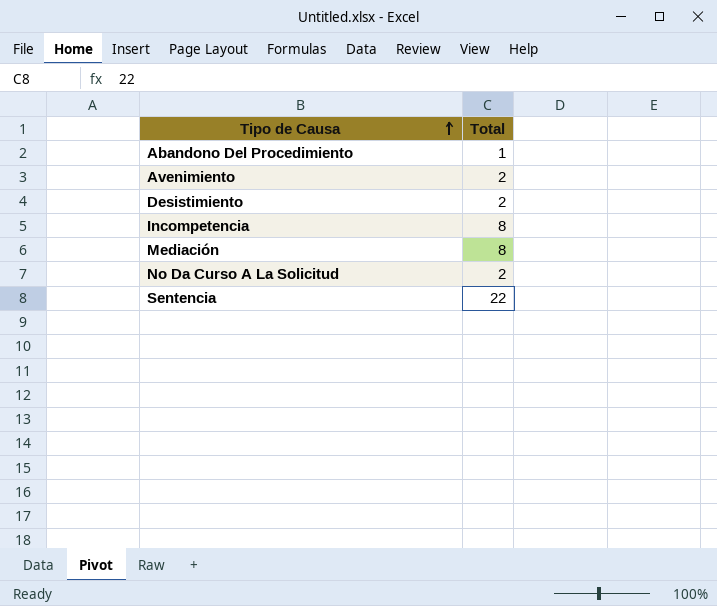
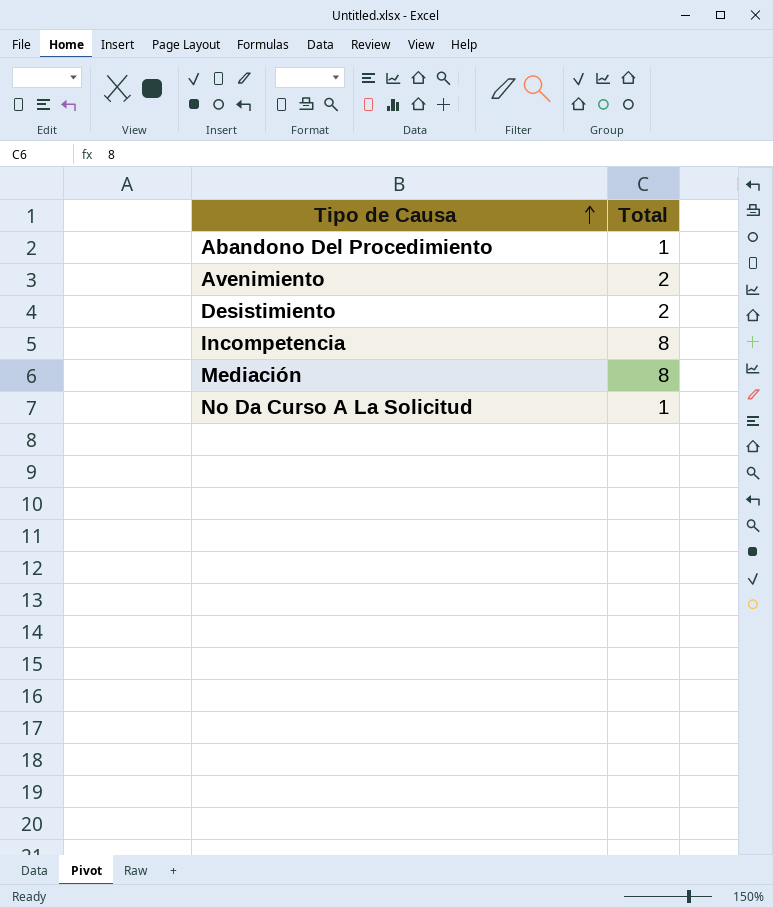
row Sentencia: 22 -> none
No Da Curso A La Solicitud | Total: 2 -> 1

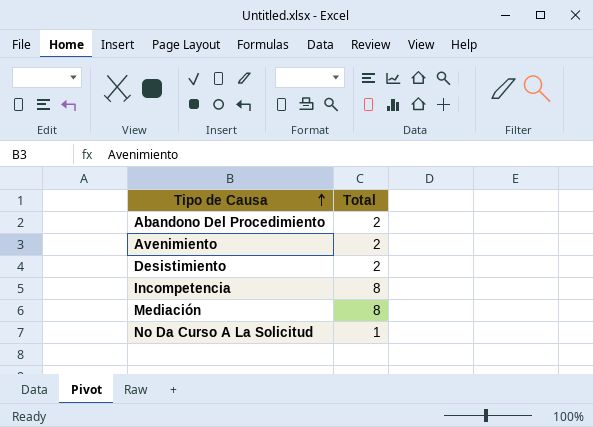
Abandono Del Procedimiento | Total: 1 -> 2

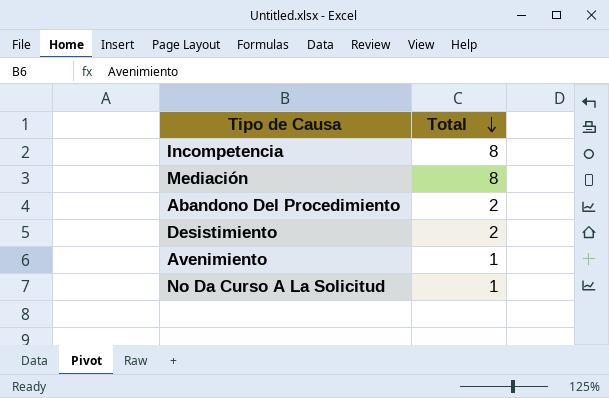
row order: Tipo de Causa ascending -> Total descending
Avenimiento | Total: 2 -> 1

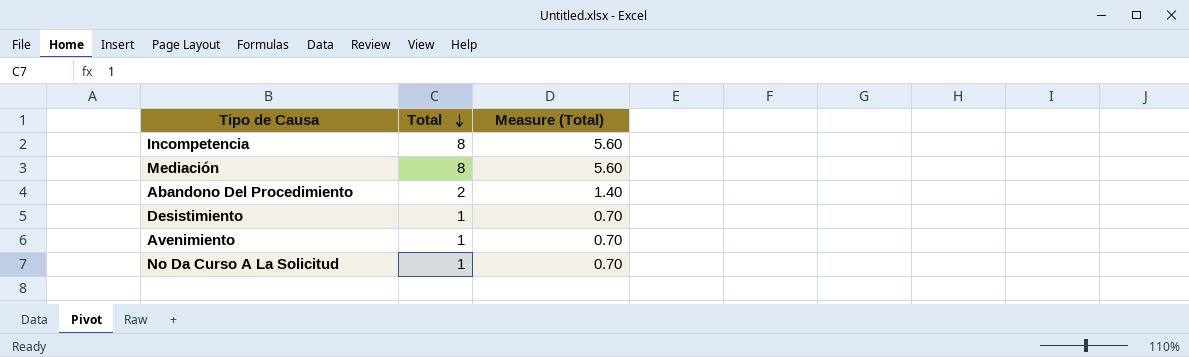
column Measure (Total) | formula: none -> [Total] * 0.7
Desistimiento | Total: 2 -> 1

